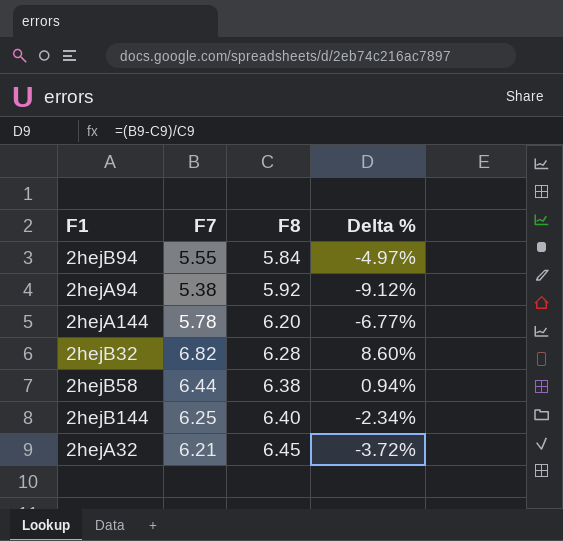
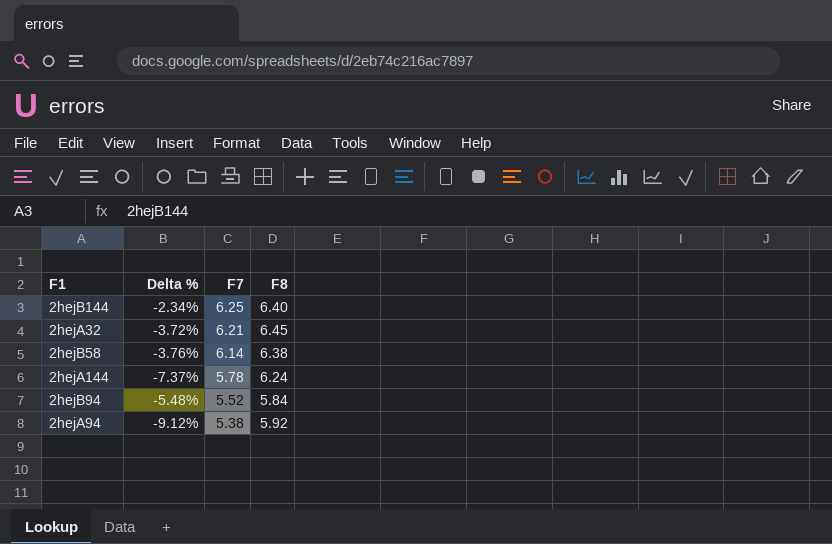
row order: F8 ascending -> F7 descending
column Delta % | position: 4 -> 2
row 2hejB32: 6.82 | 6.28 | 8.60% -> none
2hejB58 | Delta %: 0.94% -> -3.76%
2hejB58 | F7: 6.44 -> 6.14
2hejA144 | Delta %: -6.77% -> -7.37%
2hejA144 | F8: 6.20 -> 6.24
2hejB94 | Delta %: -4.97% -> -5.48%
2hejB94 | F7: 5.55 -> 5.52

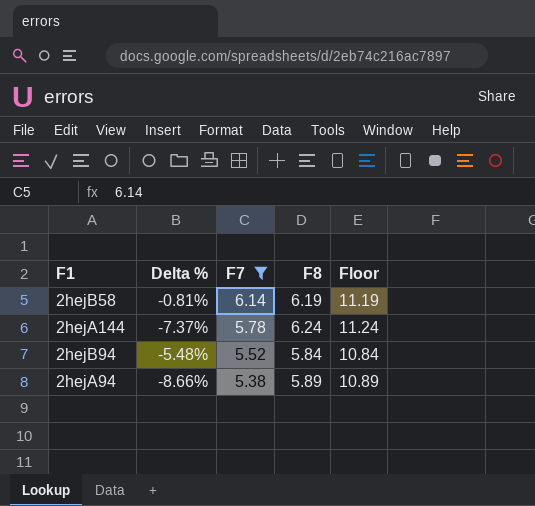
filter: none -> F7 <= 6.14
column Floor | formula: none -> [F8] + 5
2hejB58 | Delta %: -3.76% -> -0.81%
2hejB58 | F8: 6.38 -> 6.19
2hejA94 | Delta %: -9.12% -> -8.66%
2hejA94 | F8: 5.92 -> 5.89

